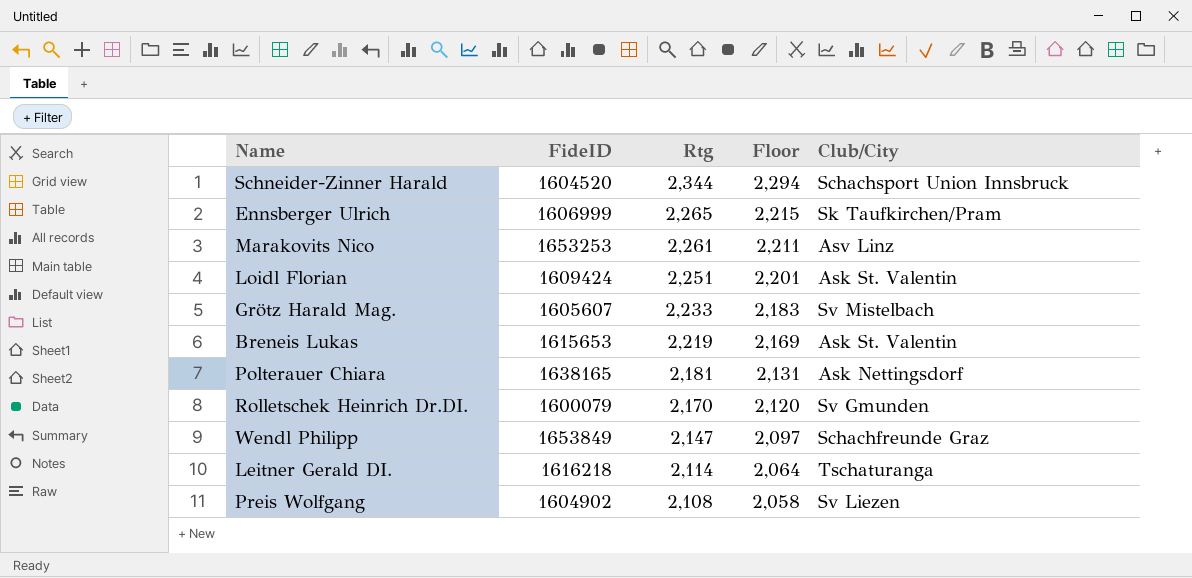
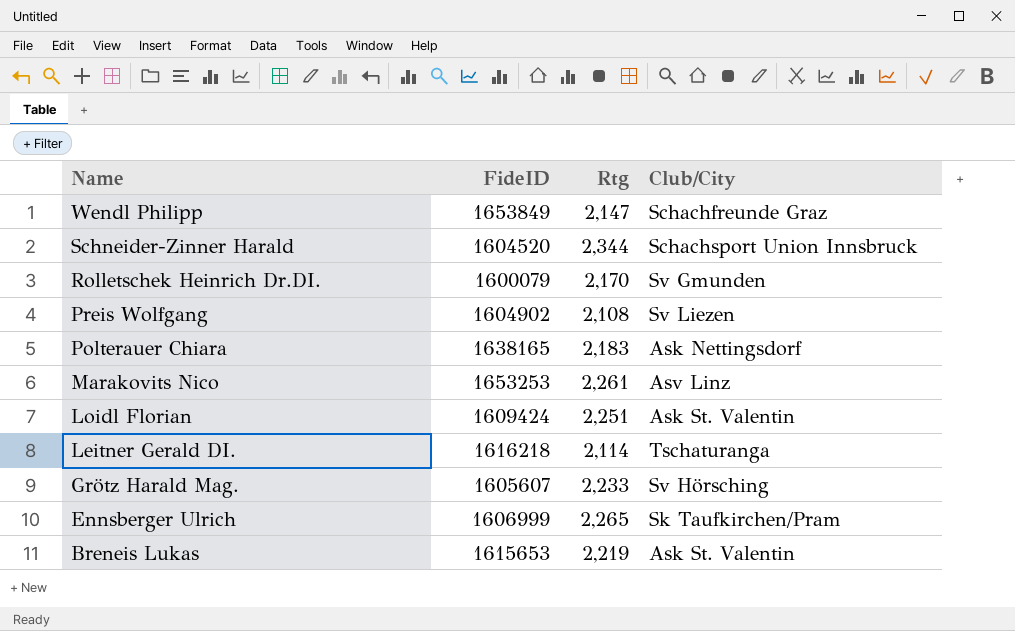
row order: Rtg descending -> Name descending
column Floor | formula: [Rtg] - 50 -> none
Polterauer Chiara | Rtg: 2,181 -> 2,183
Grötz Harald Mag. | Club/City: Sv Mistelbach -> Sv Hörsching

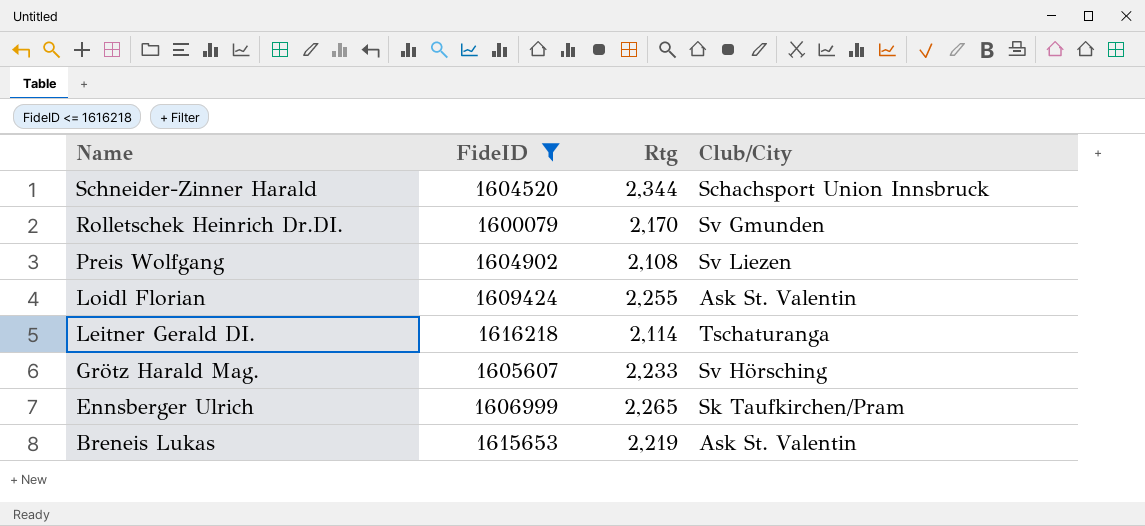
filter: none -> FideID <= 1616218
Loidl Florian | Rtg: 2,251 -> 2,255

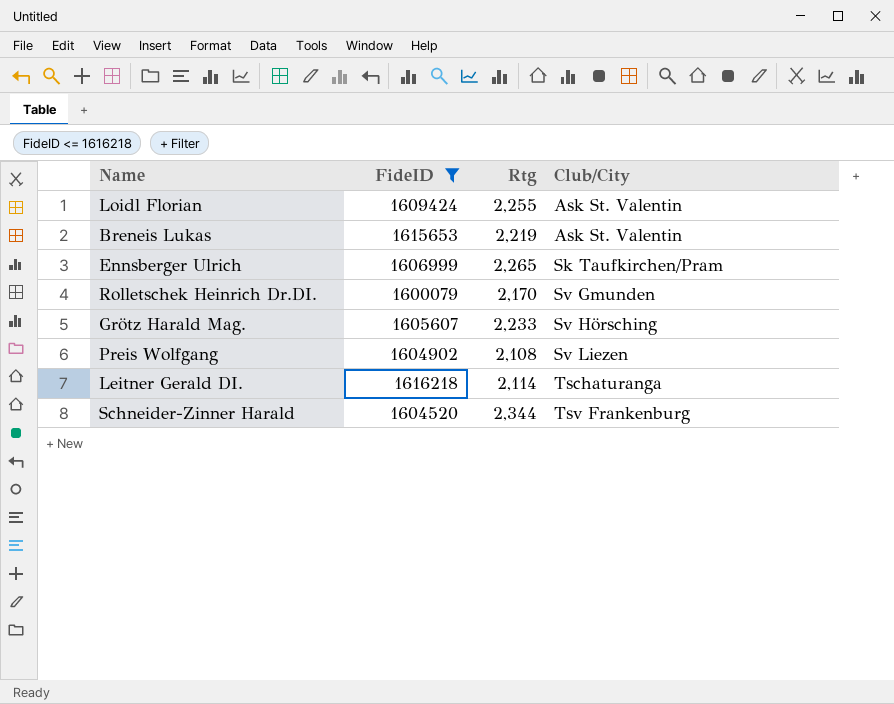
row order: Name descending -> Club/City ascending
Schneider-Zinner Harald | Club/City: Schachsport Union Innsbruck -> Tsv Frankenburg

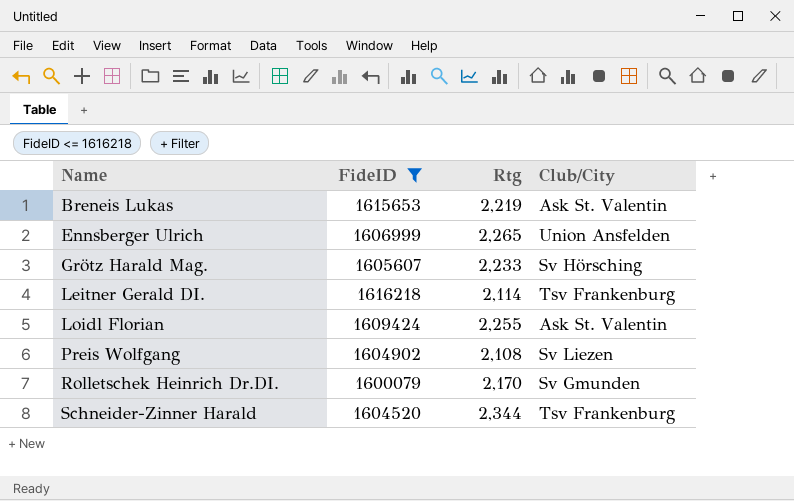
row order: Club/City ascending -> Name ascending
Ennsberger Ulrich | Club/City: Sk Taufkirchen/Pram -> Union Ansfelden
Leitner Gerald DI. | Club/City: Tschaturanga -> Tsv Frankenburg

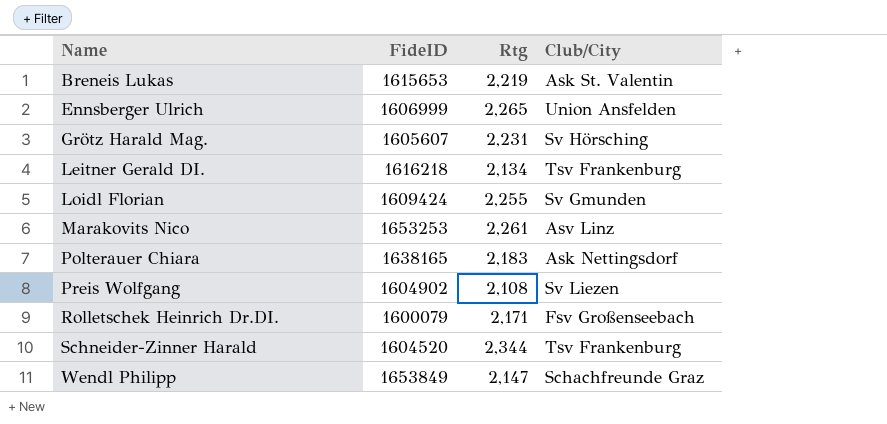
filter: FideID <= 1616218 -> none
Grötz Harald Mag. | Rtg: 2,233 -> 2,231
Leitner Gerald DI. | Rtg: 2,114 -> 2,134
Loidl Florian | Club/City: Ask St. Valentin -> Sv Gmunden
Rolletschek Heinrich Dr.DI. | Rtg: 2,170 -> 2,171
Rolletschek Heinrich Dr.DI. | Club/City: Sv Gmunden -> Fsv Großenseebach

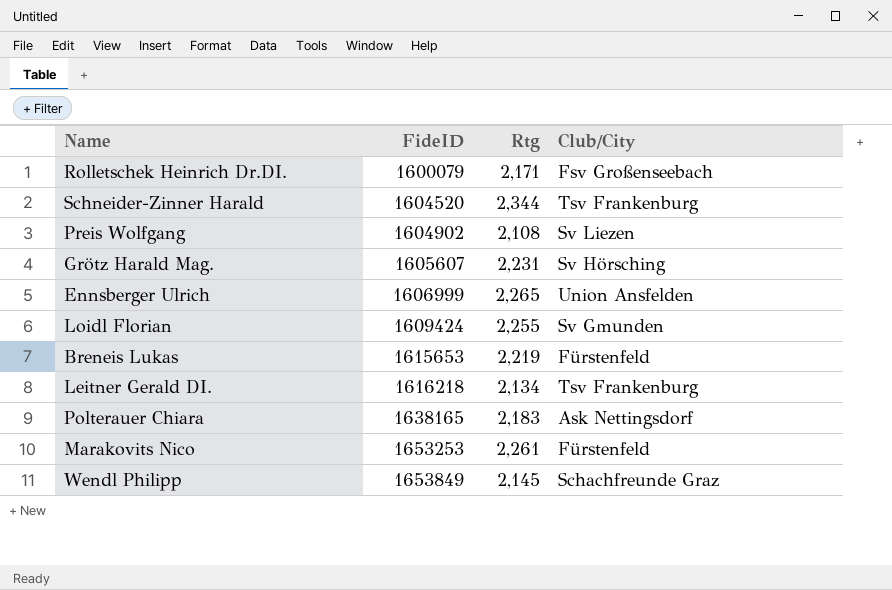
row order: Name ascending -> FideID ascending
Breneis Lukas | Club/City: Ask St. Valentin -> Fürstenfeld
Marakovits Nico | Club/City: Asv Linz -> Fürstenfeld
Wendl Philipp | Rtg: 2,147 -> 2,145

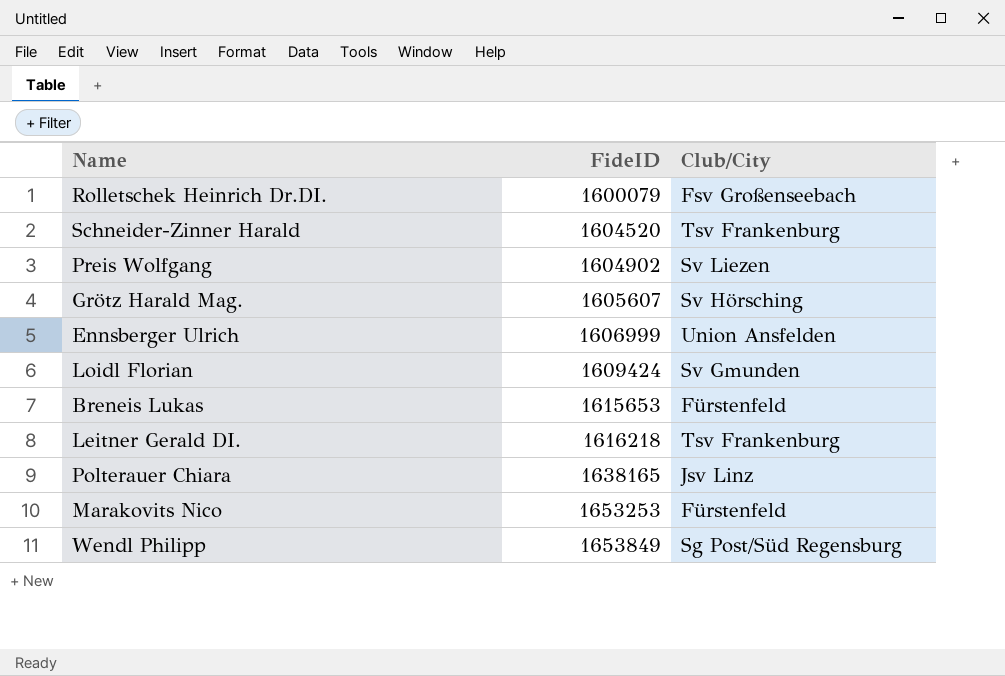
column Rtg | position: 3 -> none
Polterauer Chiara | Club/City: Ask Nettingsdorf -> Jsv Linz
Wendl Philipp | Club/City: Schachfreunde Graz -> Sg Post/Süd Regensburg

